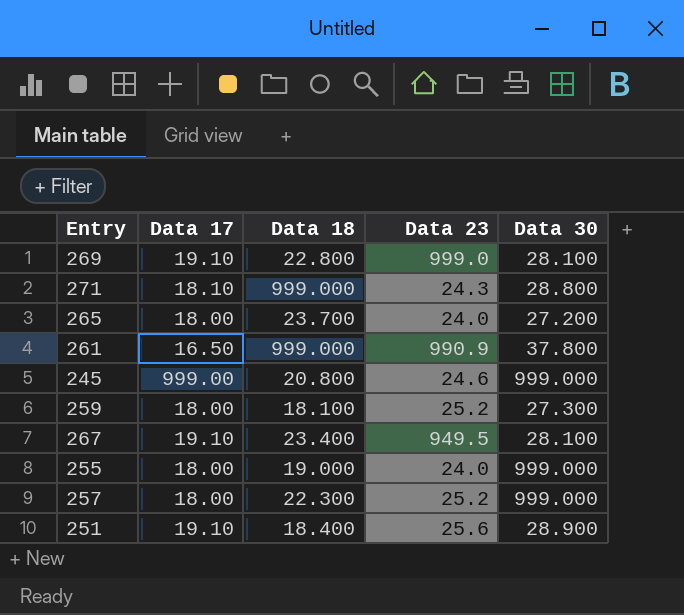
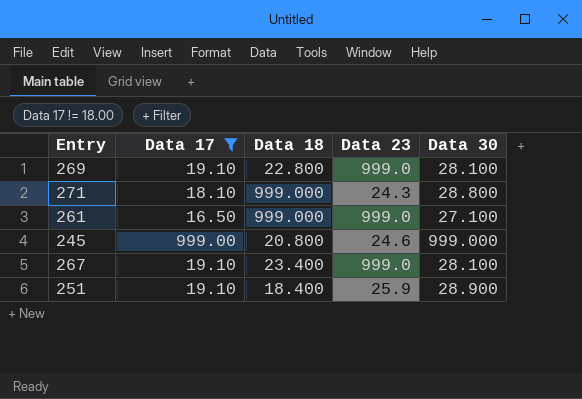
filter: none -> Data 17 != 18.00
261 | Data 23: 990.9 -> 999.0
261 | Data 30: 37.800 -> 27.100
267 | Data 23: 949.5 -> 999.0
251 | Data 23: 25.6 -> 25.9

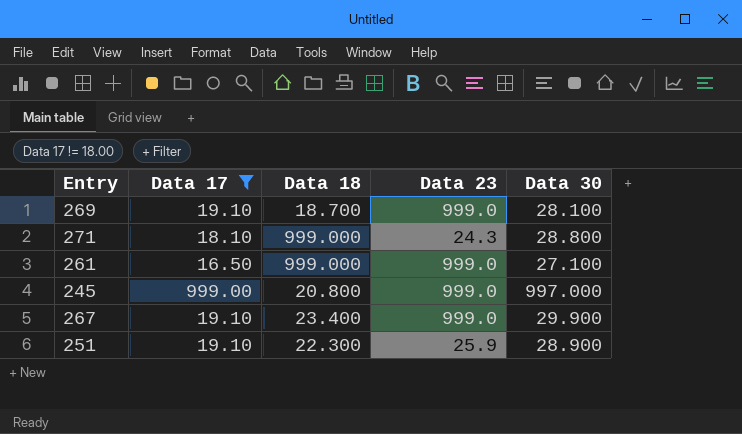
269 | Data 18: 22.800 -> 18.700
245 | Data 23: 24.6 -> 999.0
245 | Data 30: 999.000 -> 997.000
267 | Data 30: 28.100 -> 29.900
251 | Data 18: 18.400 -> 22.300

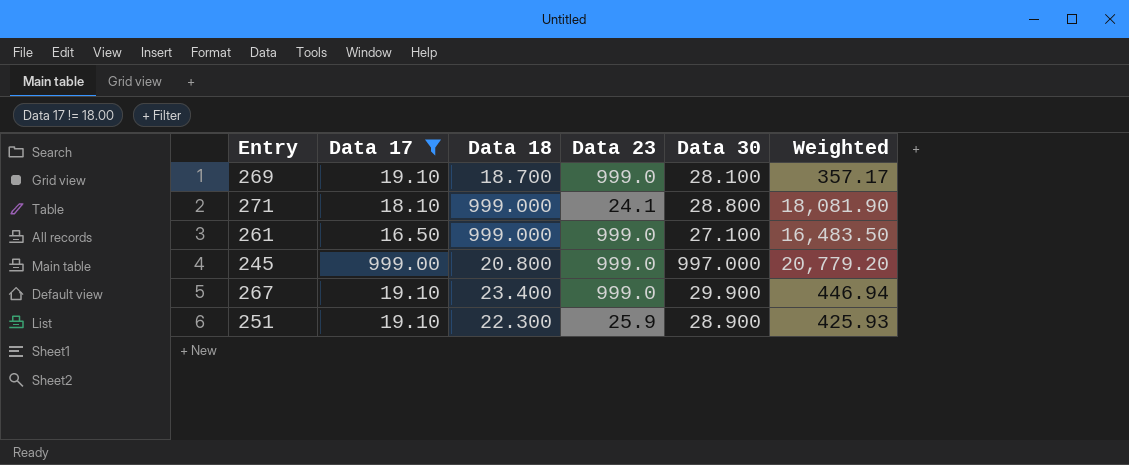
column Weighted | formula: none -> [Data 17] * [Data 18]
271 | Data 23: 24.3 -> 24.1

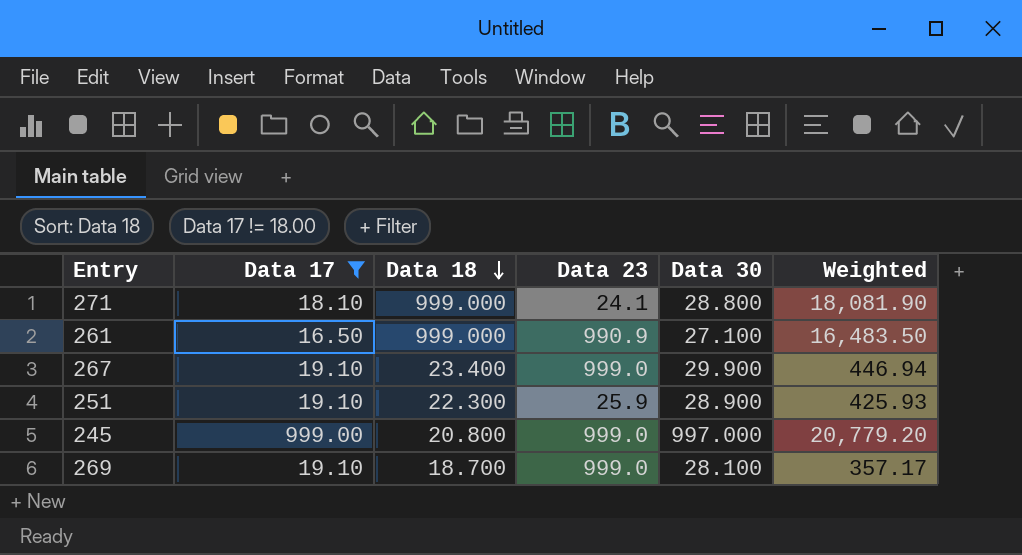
row order: none -> Data 18 descending
261 | Data 23: 999.0 -> 990.9

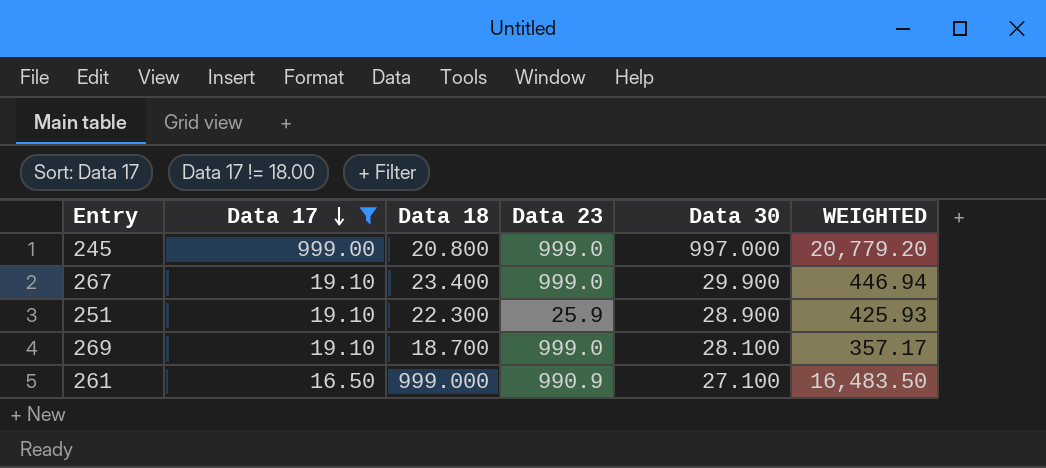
row order: Data 18 descending -> Data 17 descending
column name: Weighted -> WEIGHTED
row 271: 18.10 | 999.000 | 24.1 | 28.800 | 18,081.90 -> none

